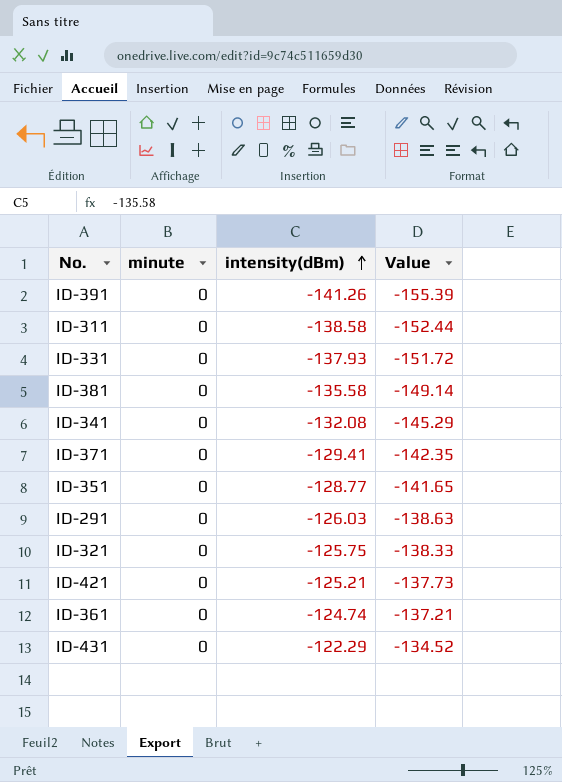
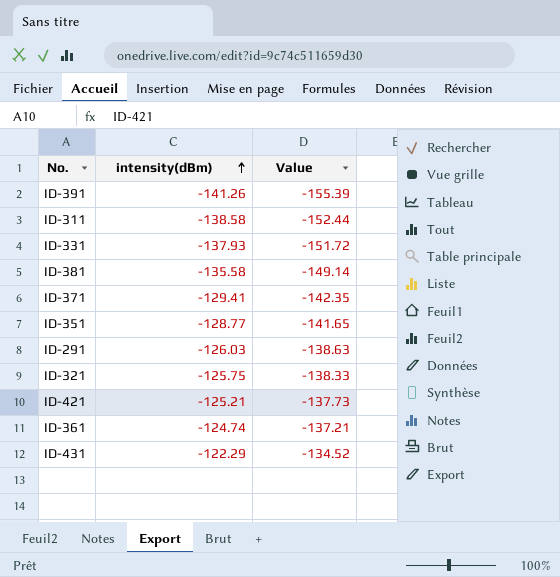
column minute | position: 2 -> none
row ID-341: 0 | -132.08 | -145.29 -> none

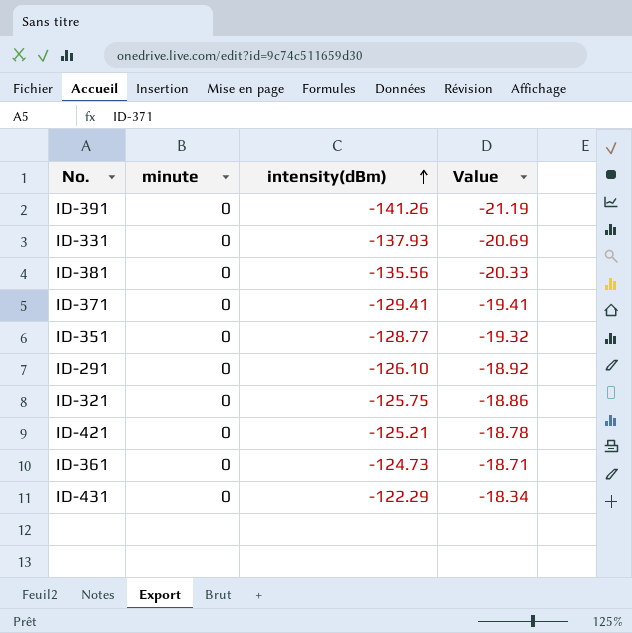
column minute | position: none -> 2
column Value | formula: [intensity(dBm)] * 1.1 -> [intensity(dBm)] * 0.15
row ID-311: -138.58 | -152.44 -> none
ID-381 | intensity(dBm): -135.58 -> -135.56
ID-291 | intensity(dBm): -126.03 -> -126.10
ID-361 | intensity(dBm): -124.74 -> -124.73

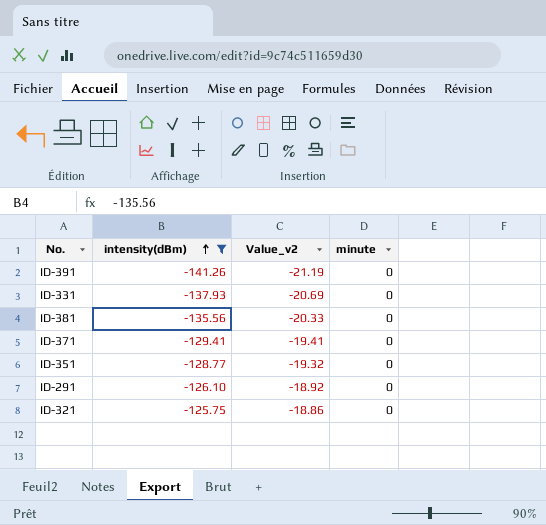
filter: none -> intensity(dBm) <= -125.75
column name: Value -> Value_v2
column minute | position: 2 -> 4

